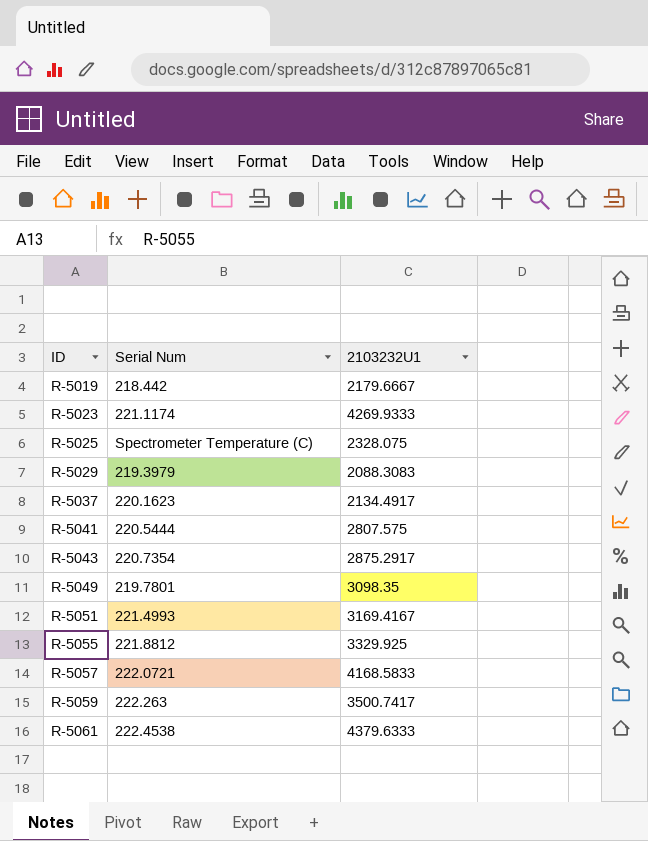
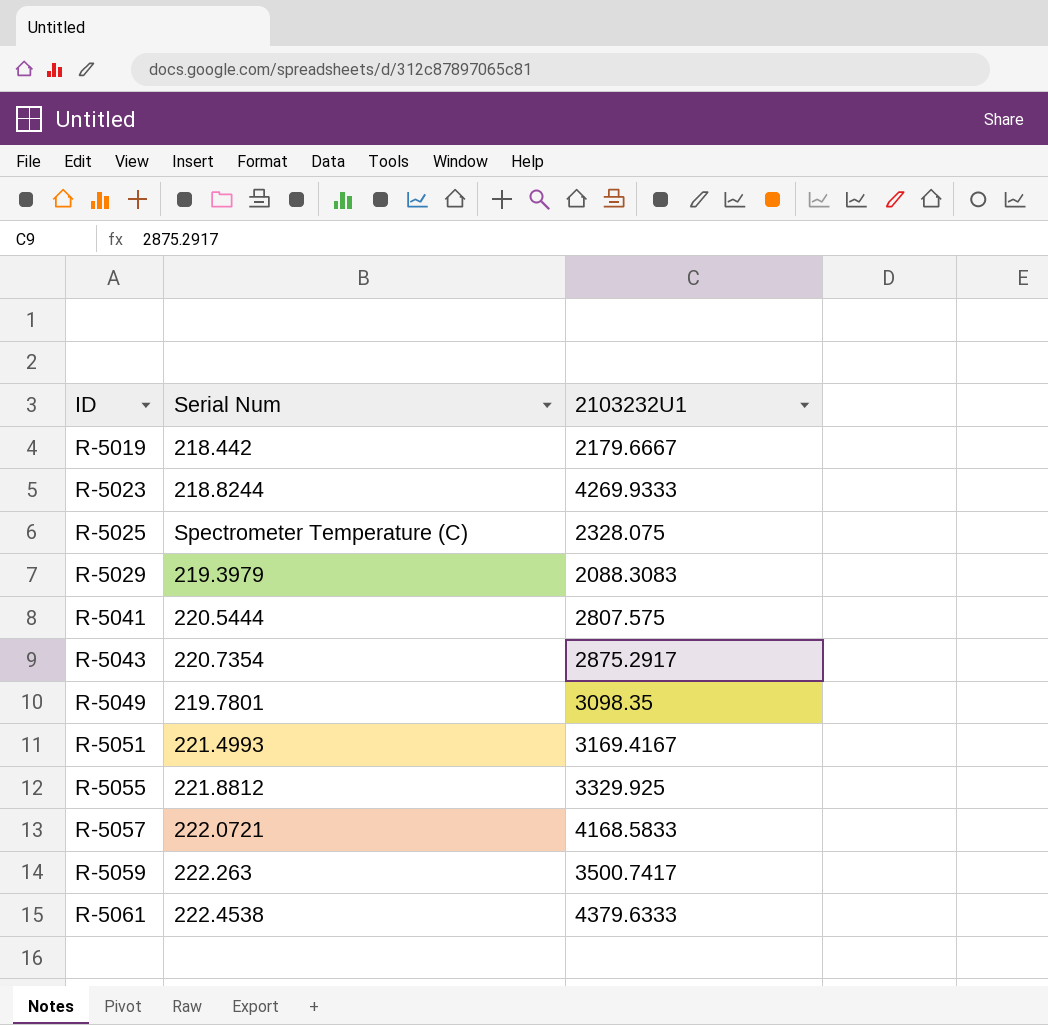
row R-5037: 220.1623 | 2134.4917 -> none
R-5023 | Serial Num: 221.1174 -> 218.8244

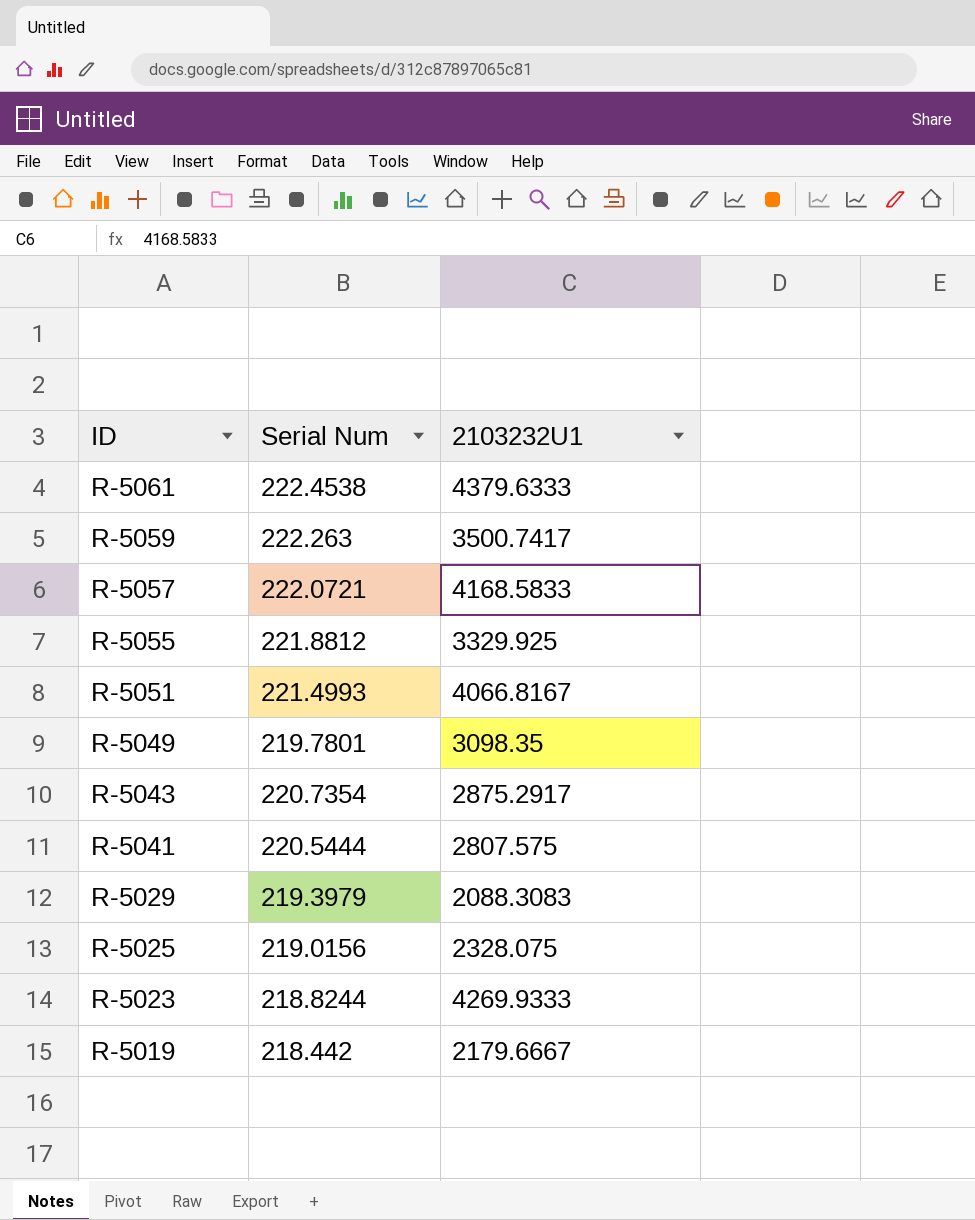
row order: ID ascending -> ID descending
R-5051 | 2103232U1: 3169.4167 -> 4066.8167
R-5025 | Serial Num: Spectrometer Temperature (C) -> 219.0156

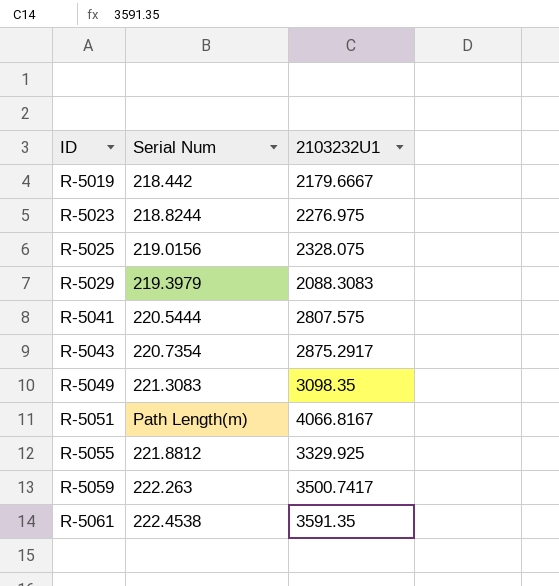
row order: ID descending -> ID ascending
row R-5057: 222.0721 | 4168.5833 -> none
R-5023 | 2103232U1: 4269.9333 -> 2276.975
R-5049 | Serial Num: 219.7801 -> 221.3083
R-5051 | Serial Num: 221.4993 -> Path Length(m)
R-5061 | 2103232U1: 4379.6333 -> 3591.35

